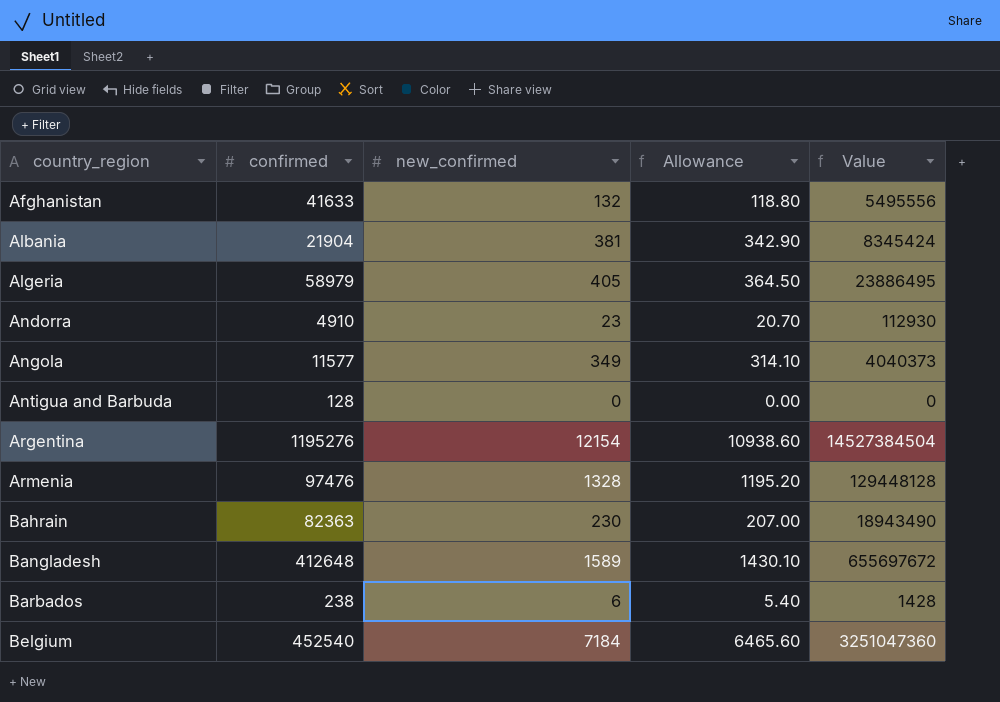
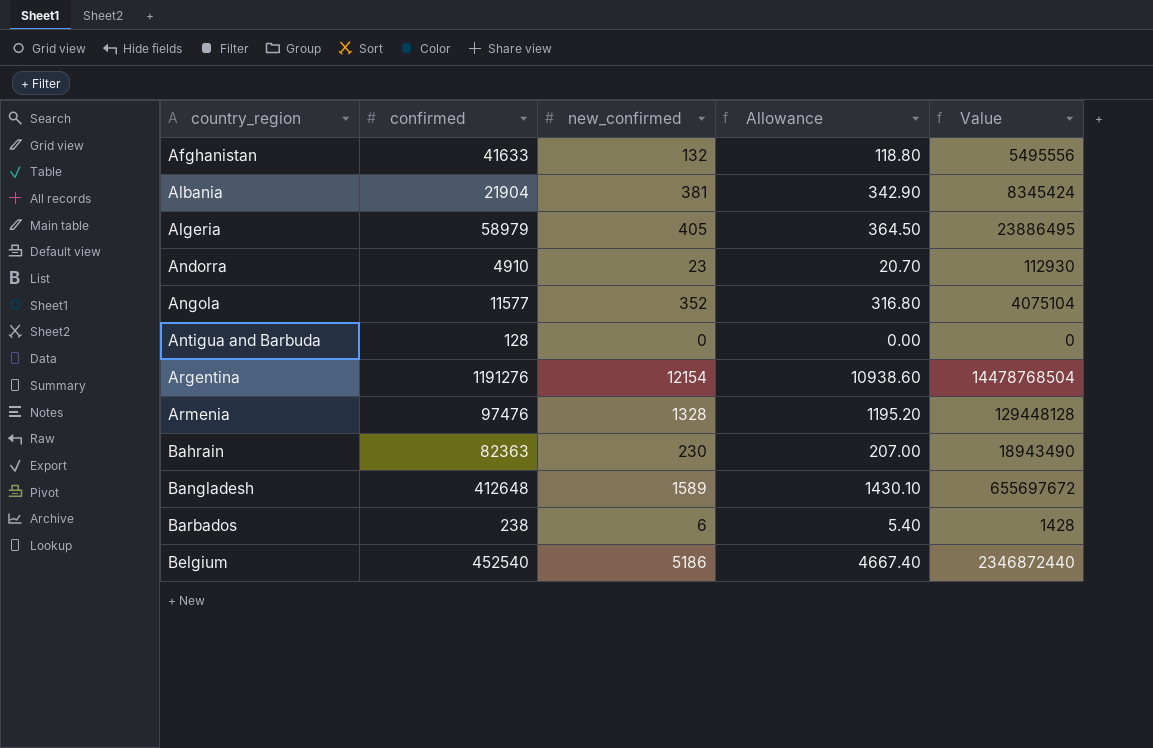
Angola | new_confirmed: 349 -> 352
Angola | Allowance: 314.10 -> 316.80
Angola | Value: 4040373 -> 4075104
Argentina | confirmed: 1195276 -> 1191276
Argentina | Value: 14527384504 -> 14478768504
Belgium | new_confirmed: 7184 -> 5186
Belgium | Allowance: 6465.60 -> 4667.40
Belgium | Value: 3251047360 -> 2346872440

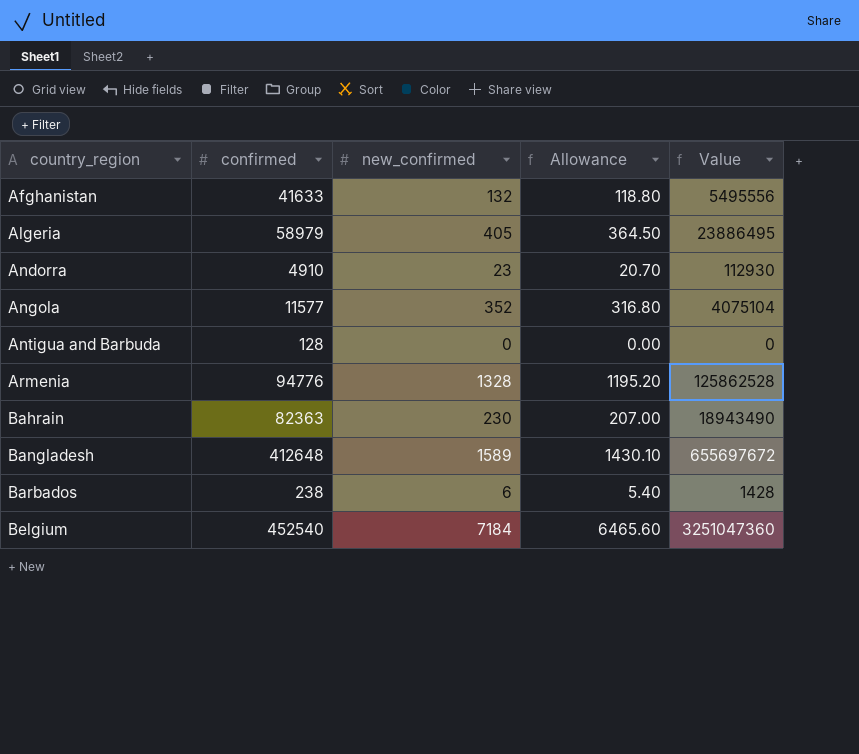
row Albania: 21904 | 381 | 342.90 | 8345424 -> none
row Argentina: 1191276 | 12154 | 10938.60 | 14478768504 -> none
Armenia | confirmed: 97476 -> 94776
Armenia | Value: 129448128 -> 125862528
Belgium | new_confirmed: 5186 -> 7184
Belgium | Allowance: 4667.40 -> 6465.60
Belgium | Value: 2346872440 -> 3251047360

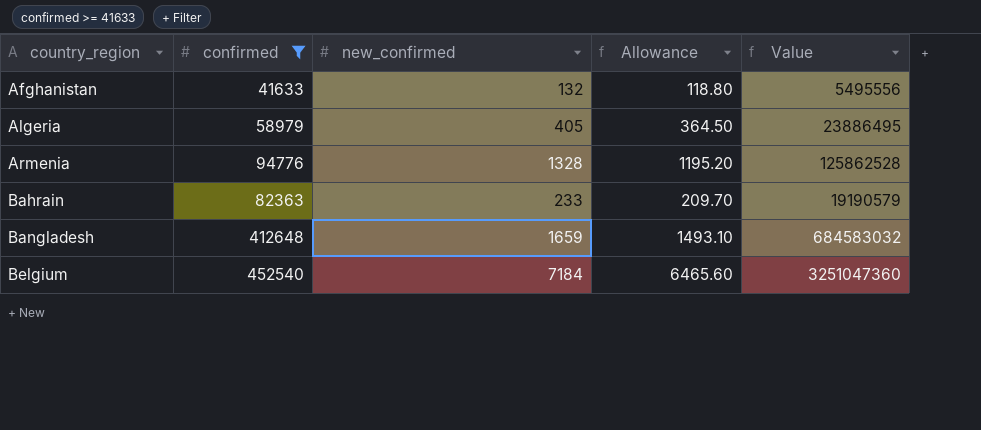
filter: none -> confirmed >= 41633
Bahrain | new_confirmed: 230 -> 233
Bahrain | Allowance: 207.00 -> 209.70
Bahrain | Value: 18943490 -> 19190579
Bangladesh | new_confirmed: 1589 -> 1659
Bangladesh | Allowance: 1430.10 -> 1493.10
Bangladesh | Value: 655697672 -> 684583032

